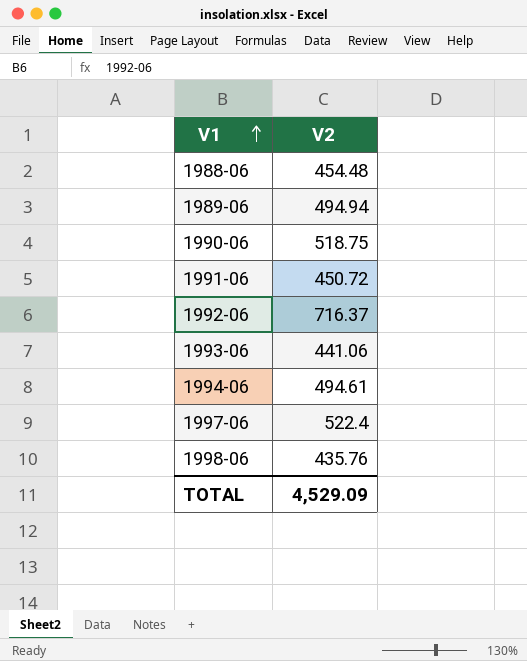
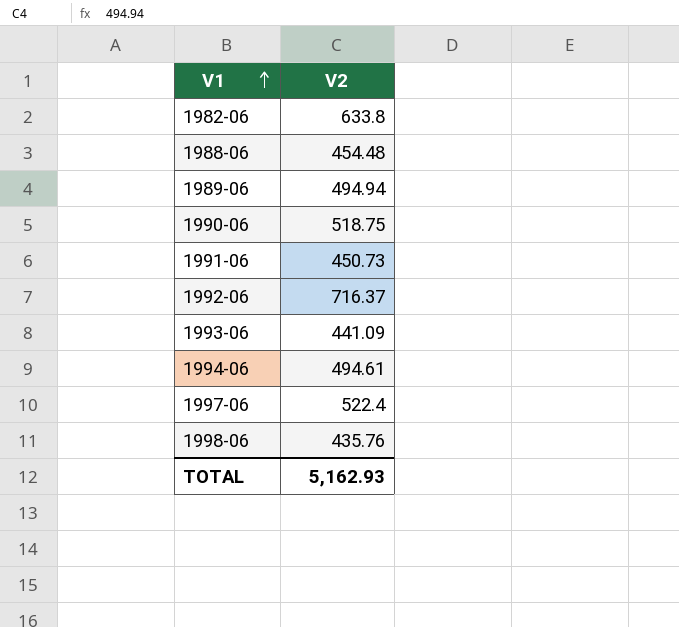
row 1982-06: none -> 633.8
1991-06 | V2: 450.72 -> 450.73
1993-06 | V2: 441.06 -> 441.09
TOTAL | V2: 4,529.09 -> 5,162.93

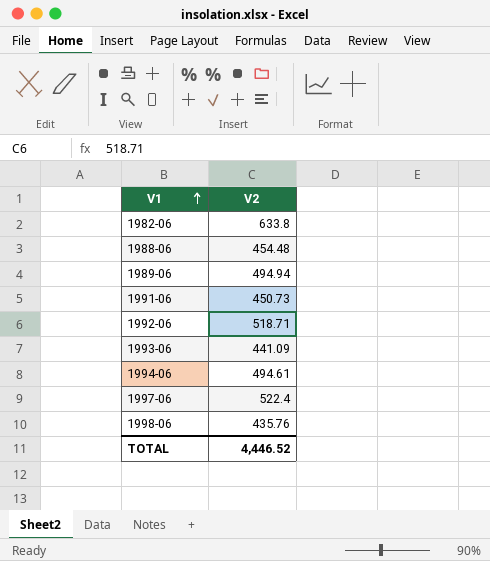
row 1990-06: 518.75 -> none
1992-06 | V2: 716.37 -> 518.71
TOTAL | V2: 5,162.93 -> 4,446.52

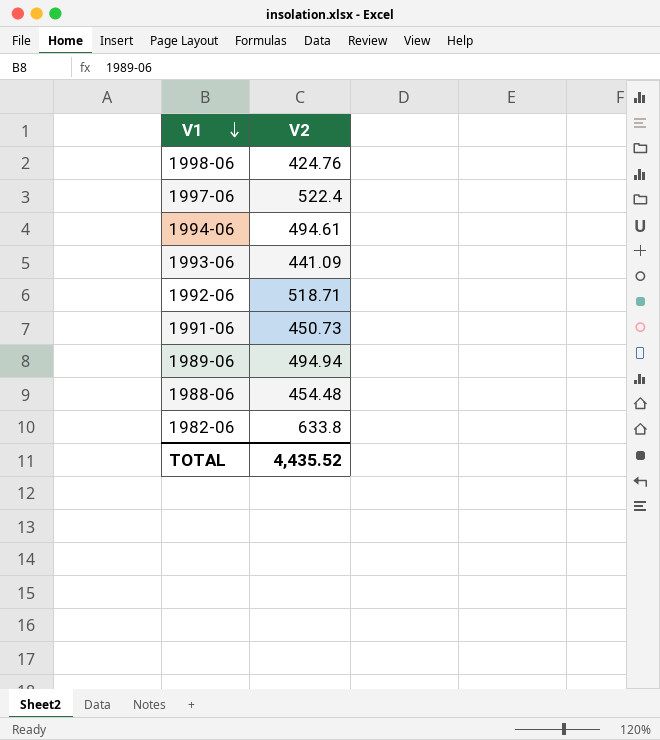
row order: V1 ascending -> V1 descending
1998-06 | V2: 435.76 -> 424.76
TOTAL | V2: 4,446.52 -> 4,435.52

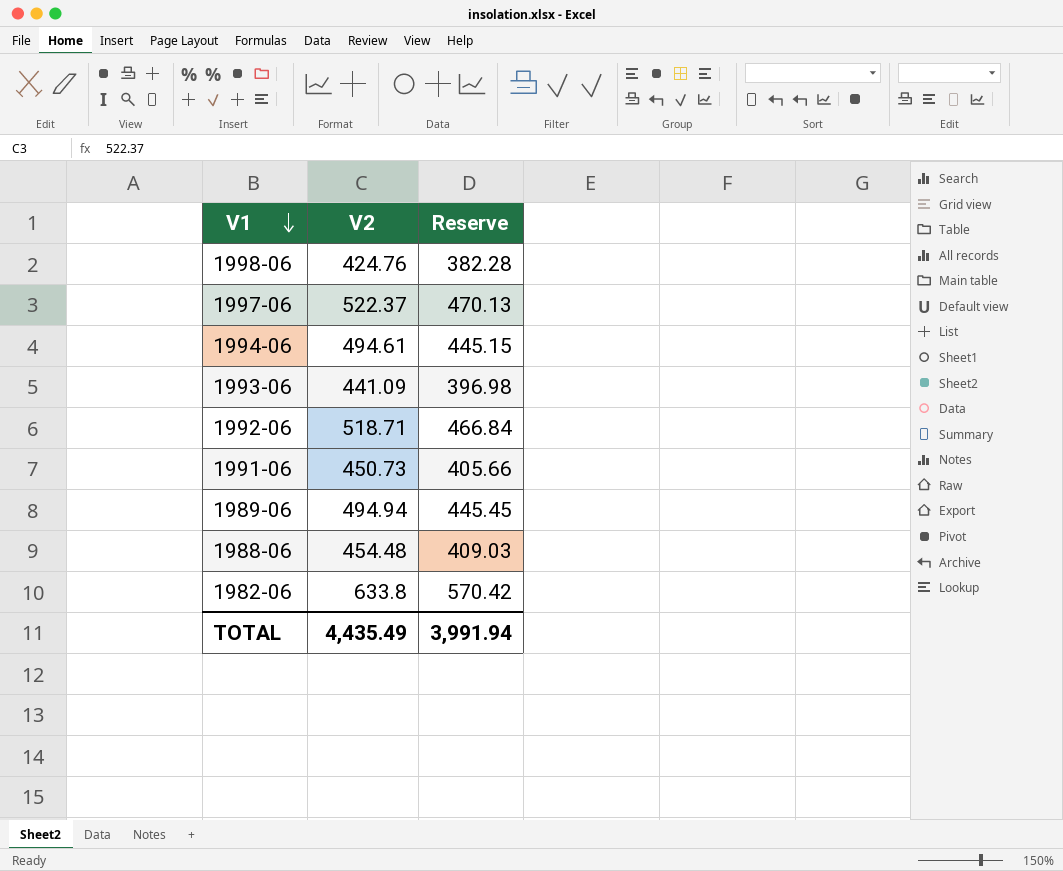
column Reserve | formula: none -> [V2] * 0.9
1997-06 | V2: 522.4 -> 522.37
TOTAL | V2: 4,435.52 -> 4,435.49

